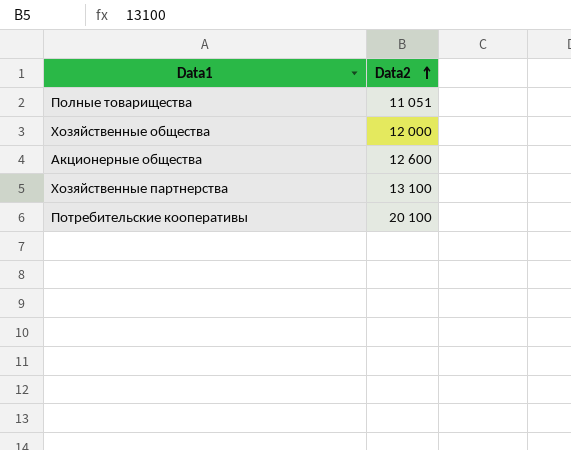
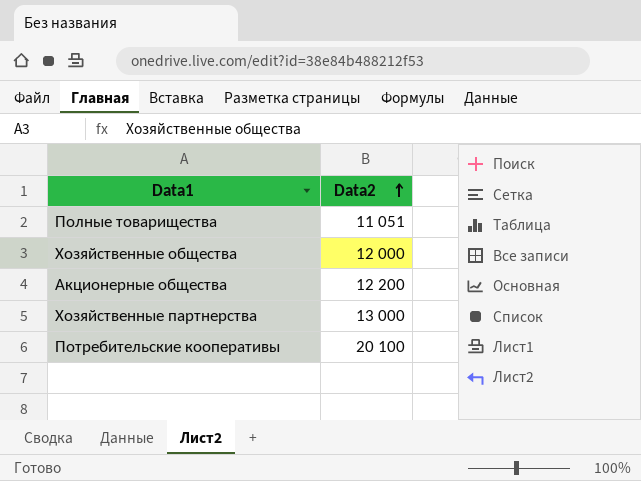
Акционерные общества | Data2: 12 600 -> 12 200
Хозяйственные партнерства | Data2: 13 100 -> 13 000

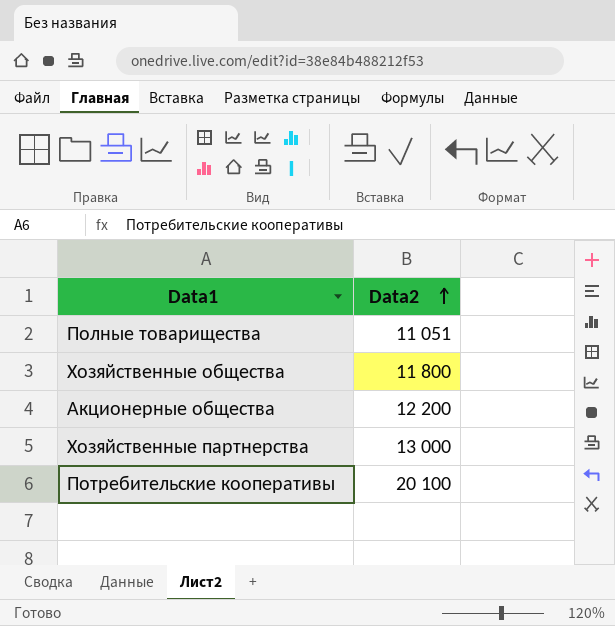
Хозяйственные общества | Data2: 12 000 -> 11 800

